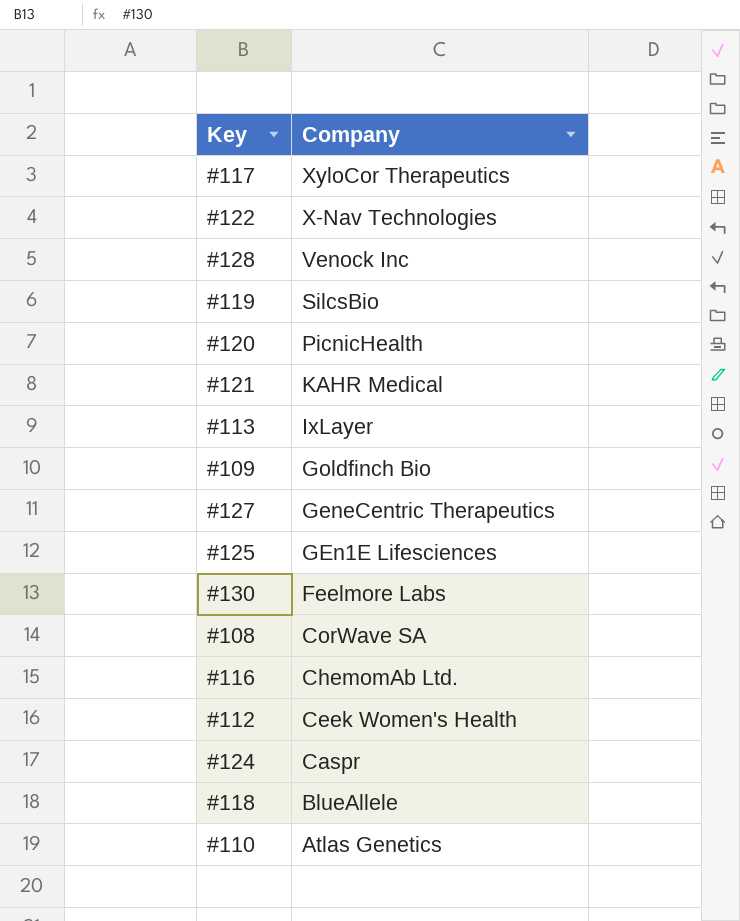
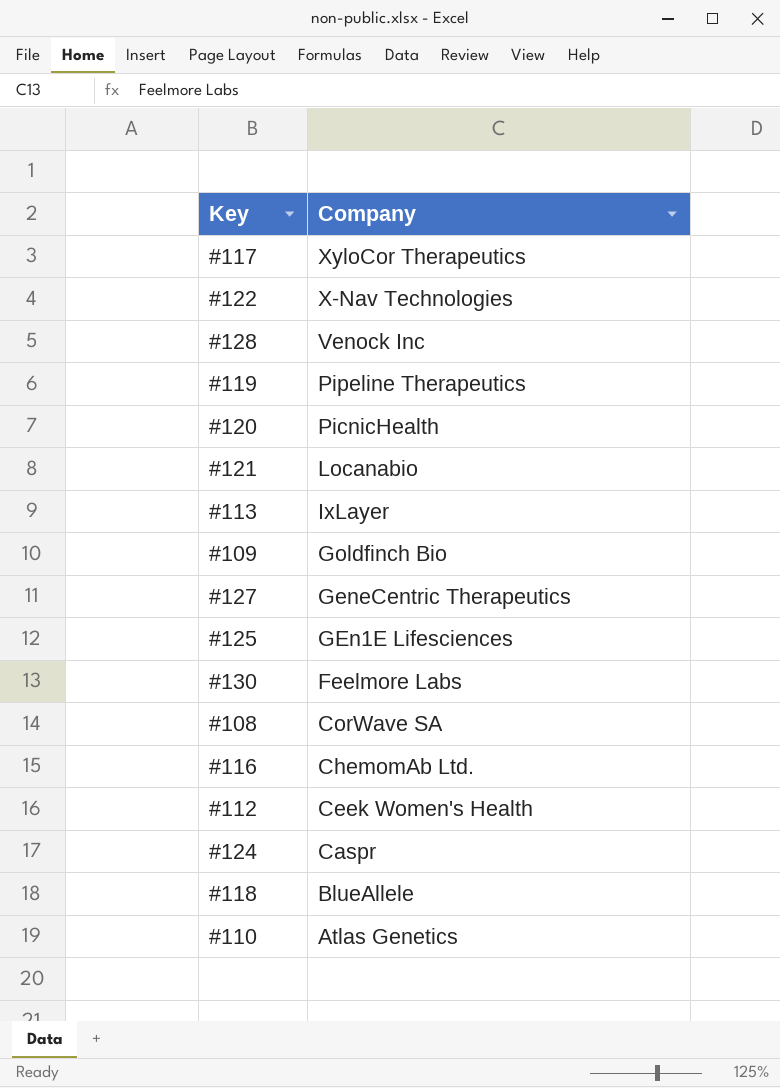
#119 | Company: SilcsBio -> Pipeline Therapeutics
#121 | Company: KAHR Medical -> Locanabio

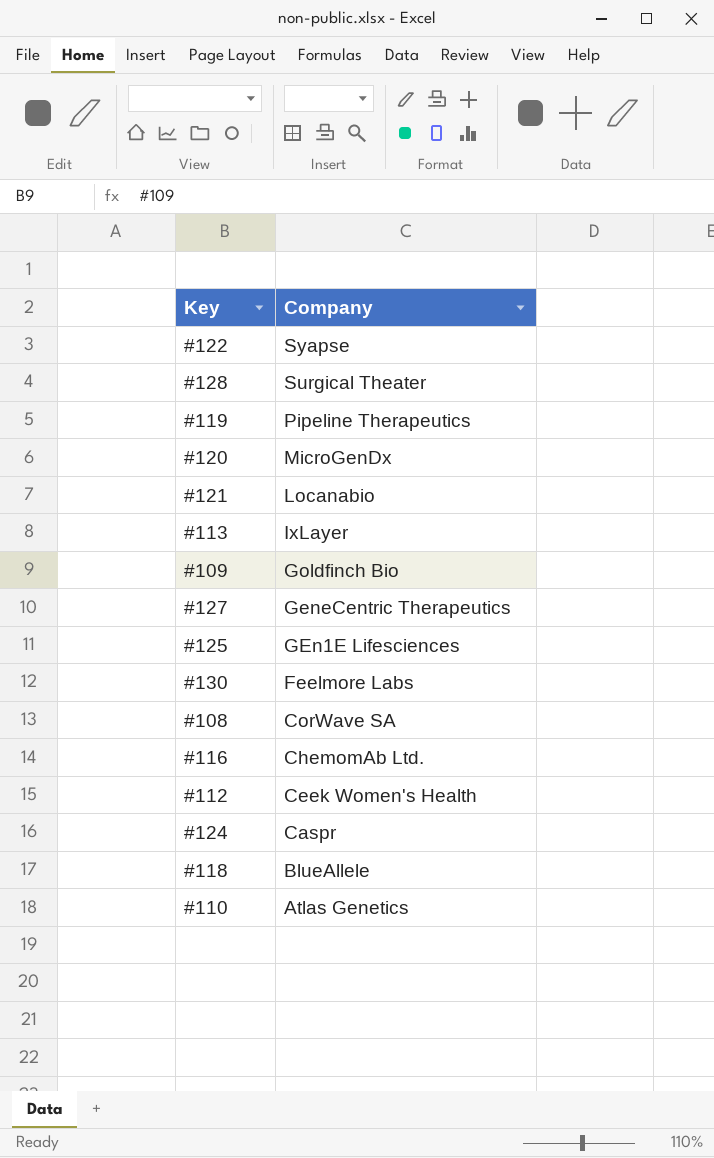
row #117: XyloCor Therapeutics -> none
#122 | Company: X-Nav Technologies -> Syapse
#128 | Company: Venock Inc -> Surgical Theater
#120 | Company: PicnicHealth -> MicroGenDx

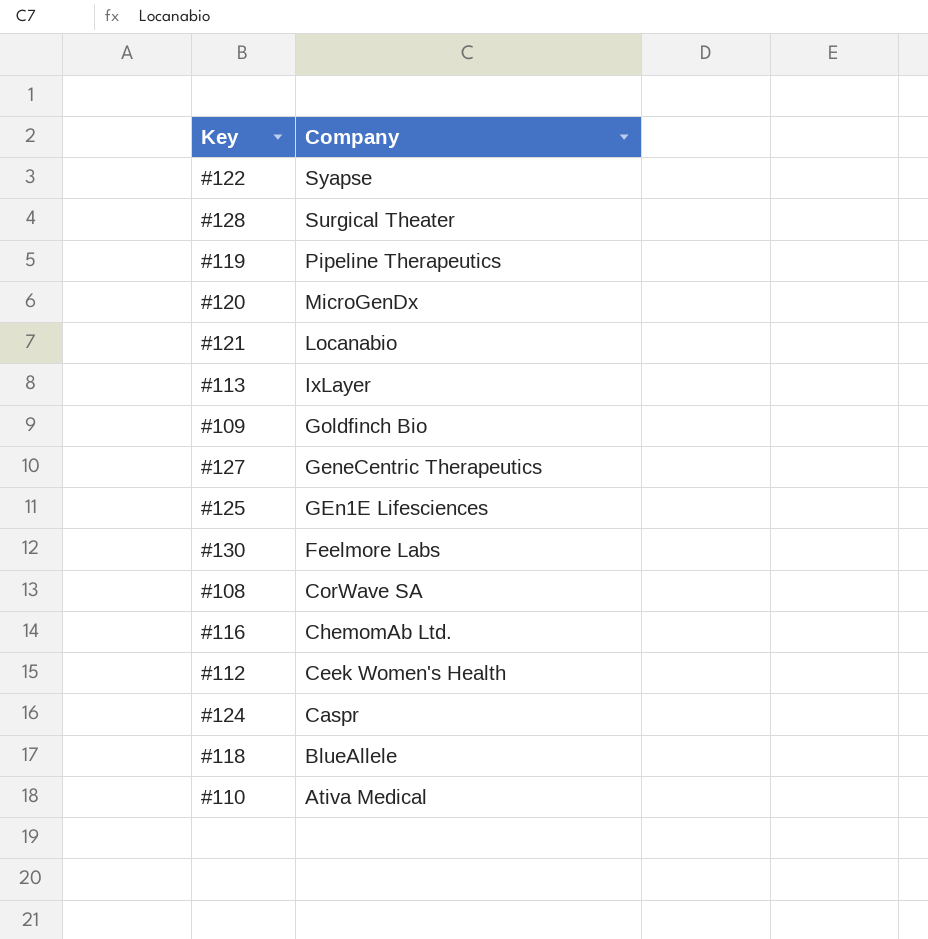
#110 | Company: Atlas Genetics -> Ativa Medical

